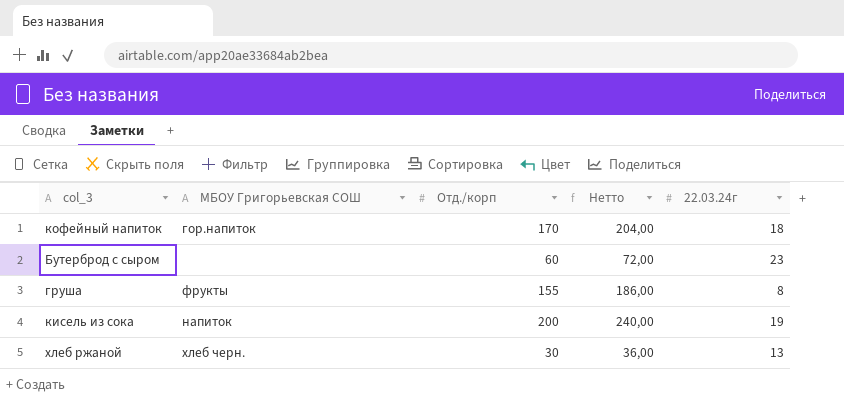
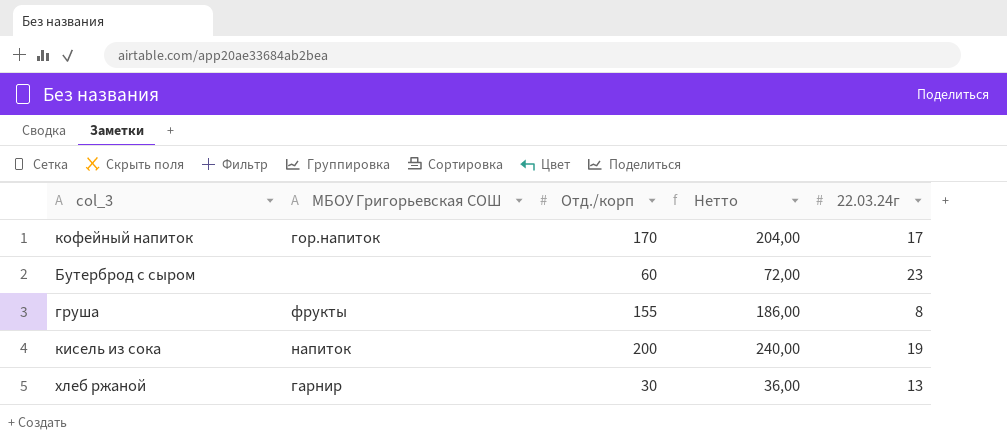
кофейный напиток | 22.03.24г: 18 -> 17
хлеб ржаной | МБОУ Григорьевская СОШ: хлеб черн. -> гарнир

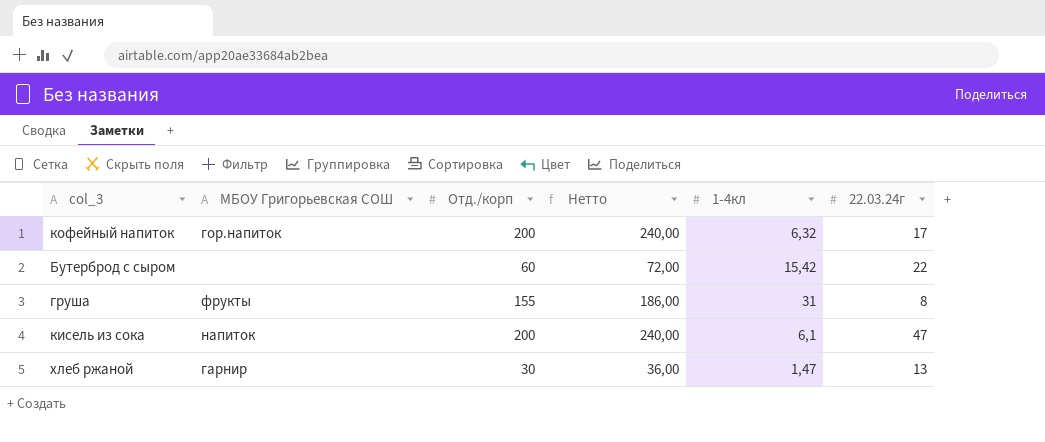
column 1-4кл | position: none -> 5
кофейный напиток | Отд./корп: 170 -> 200
кофейный напиток | Нетто: 204,00 -> 240,00
Бутерброд с сыром | 22.03.24г: 23 -> 22
кисель из сока | 22.03.24г: 19 -> 47

